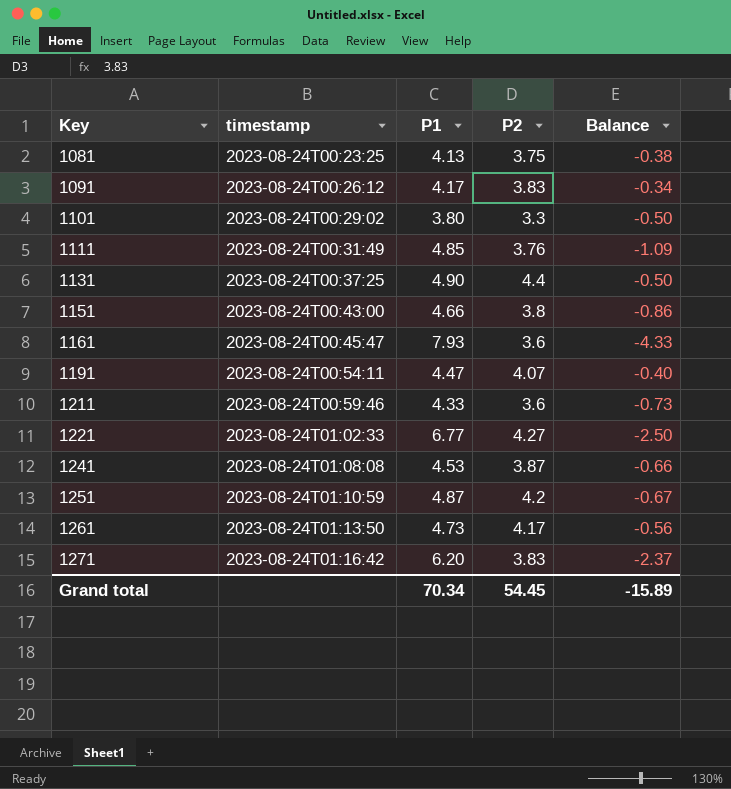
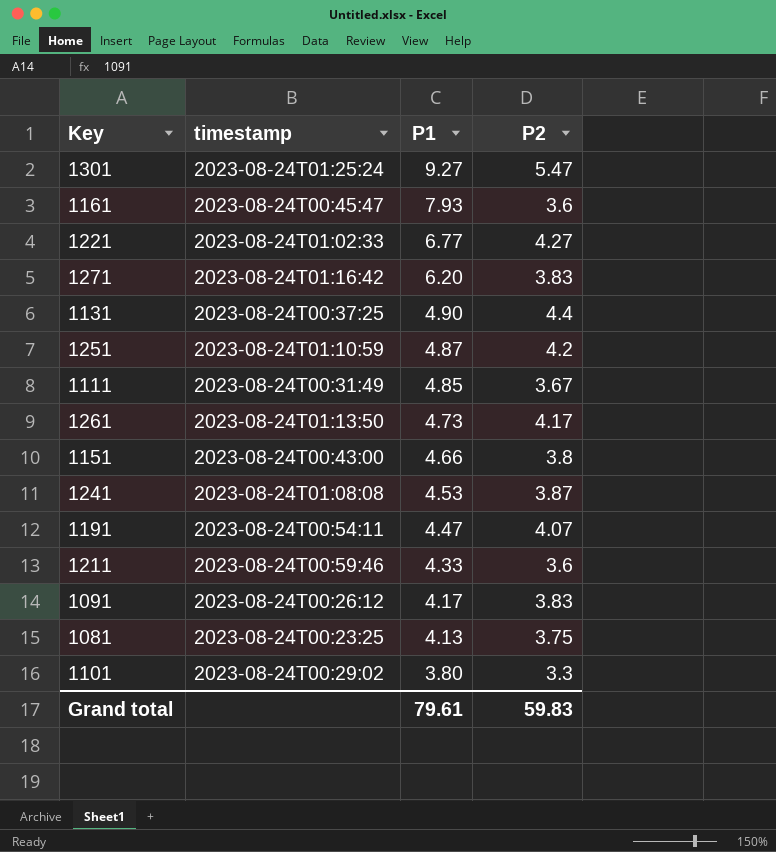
row order: Key ascending -> P1 descending
column Balance | formula: [P2] - [P1] -> none
row 1301: none -> 2023-08-24T01:25:24 | 9.27 | 5.47
1111 | P2: 3.76 -> 3.67
Grand total | P1: 70.34 -> 79.61
Grand total | P2: 54.45 -> 59.83

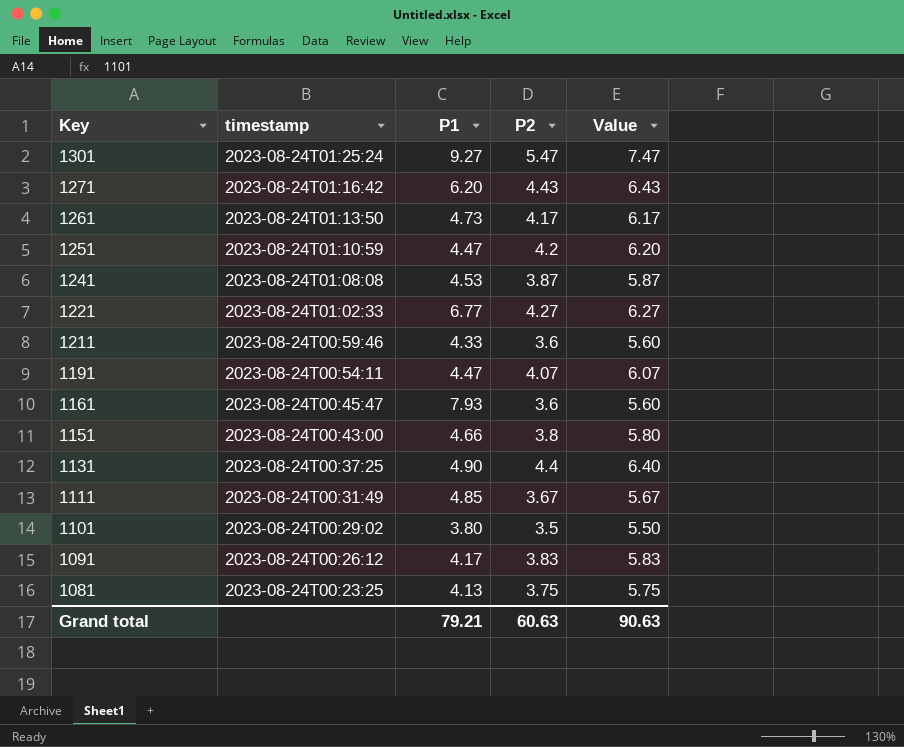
row order: P1 descending -> Key descending
column Value | formula: none -> [P2] + 2
1271 | P2: 3.83 -> 4.43
1251 | P1: 4.87 -> 4.47
1101 | P2: 3.3 -> 3.5
Grand total | P1: 79.61 -> 79.21
Grand total | P2: 59.83 -> 60.63

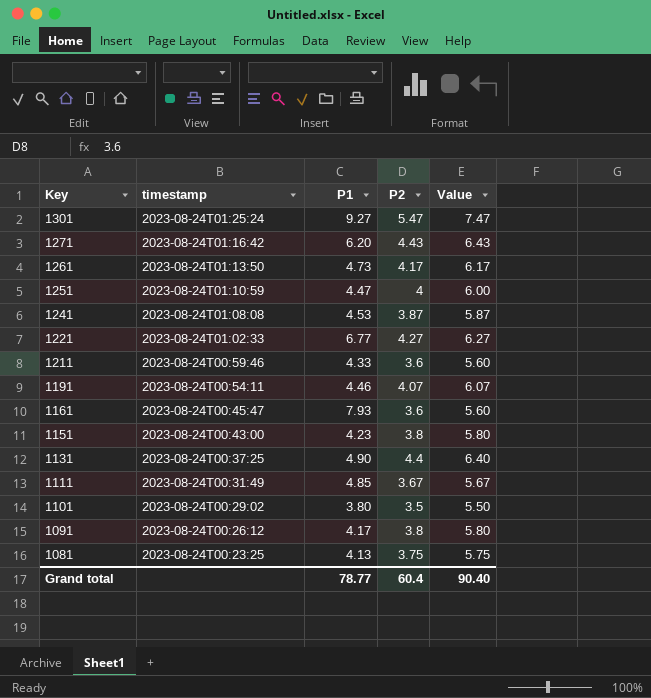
1251 | P2: 4.2 -> 4
1251 | Value: 6.20 -> 6.00
1191 | P1: 4.47 -> 4.46
1151 | P1: 4.66 -> 4.23
1091 | P2: 3.83 -> 3.8
1091 | Value: 5.83 -> 5.80
Grand total | P1: 79.21 -> 78.77
Grand total | P2: 60.63 -> 60.4
Grand total | Value: 90.63 -> 90.40

